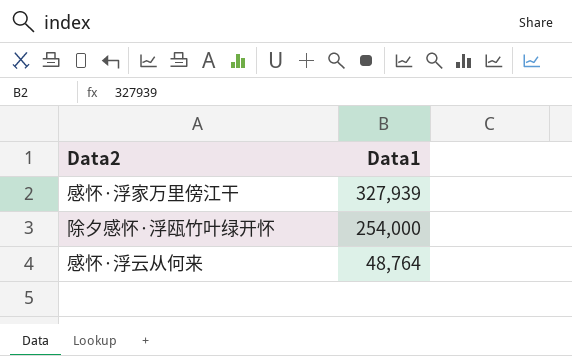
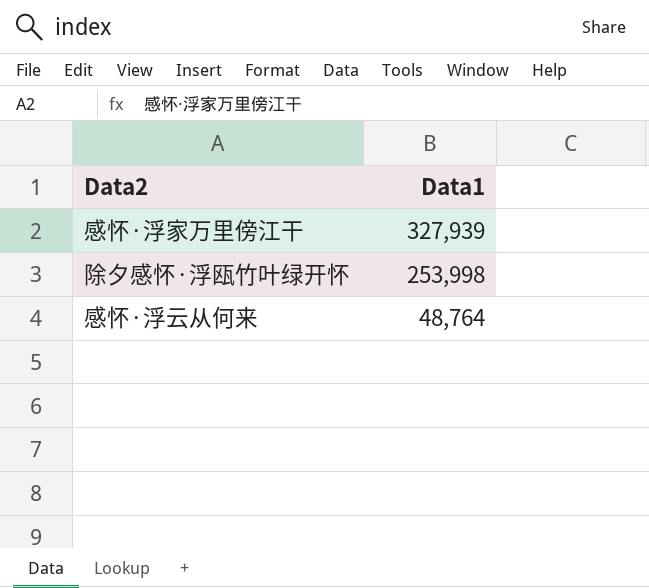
除夕感怀·浮瓯竹叶绿开怀 | Data1: 254,000 -> 253,998

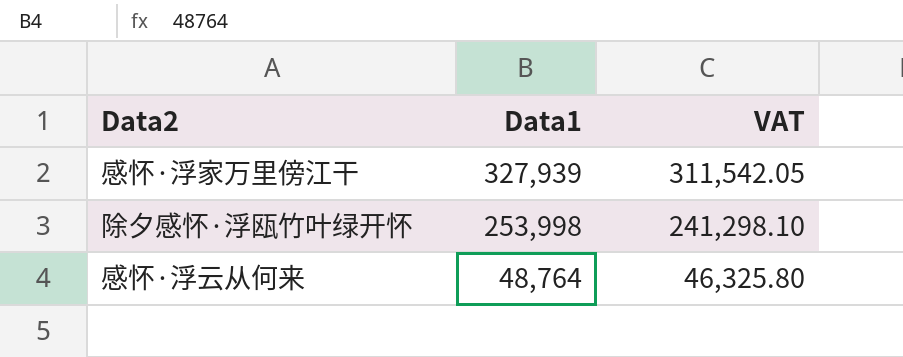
column VAT | formula: none -> [Data1] * 0.95

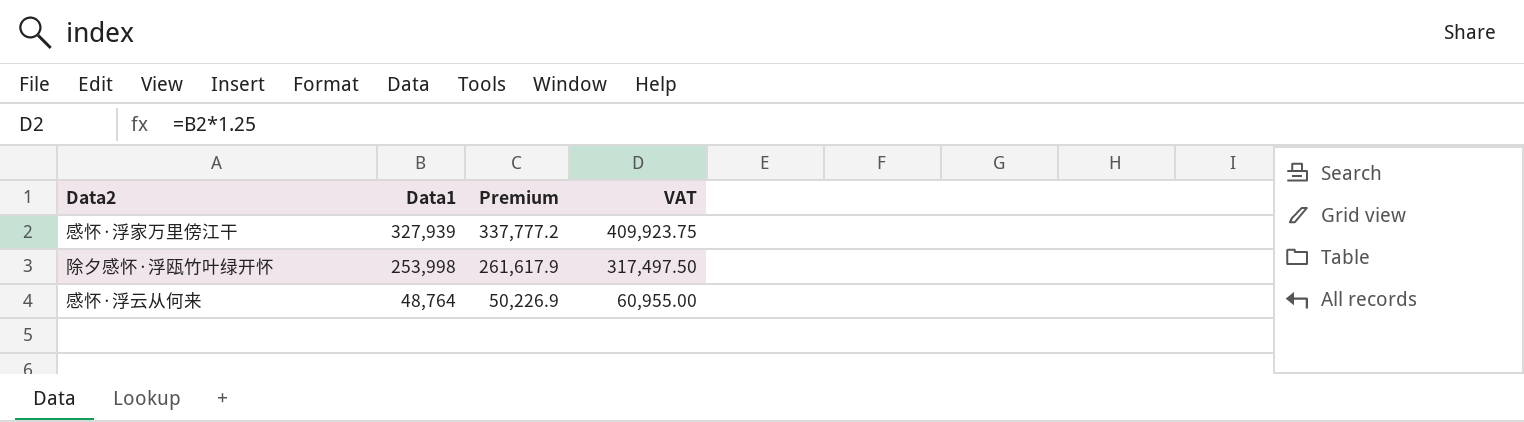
column Premium | formula: none -> [Data1] * 1.03
column VAT | formula: [Data1] * 0.95 -> [Data1] * 1.25

